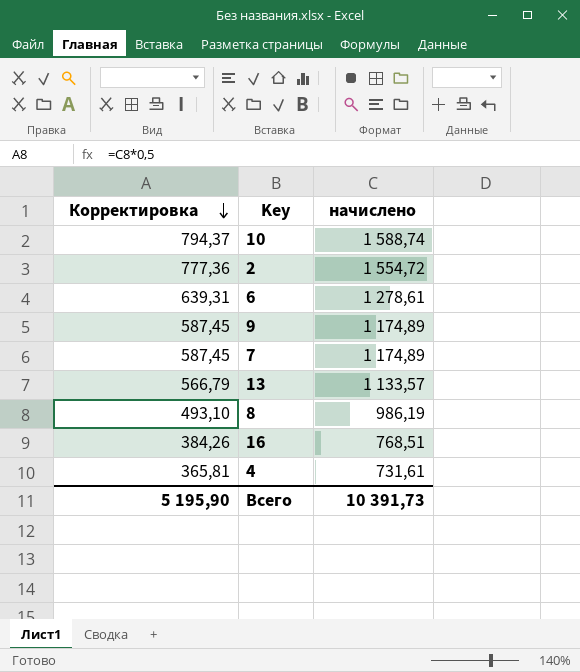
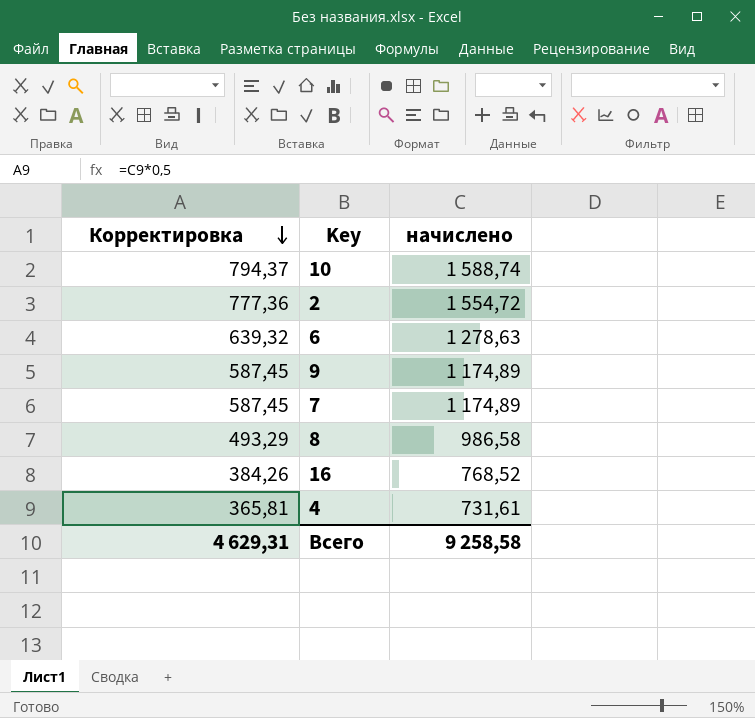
row 13: 566,79 | 1 133,57 -> none
6 | Корректировка: 639,31 -> 639,32
6 | начислено: 1 278,61 -> 1 278,63
8 | Корректировка: 493,10 -> 493,29
8 | начислено: 986,19 -> 986,58
16 | начислено: 768,51 -> 768,52
Всего | Корректировка: 5 195,90 -> 4 629,31
Всего | начислено: 10 391,73 -> 9 258,58

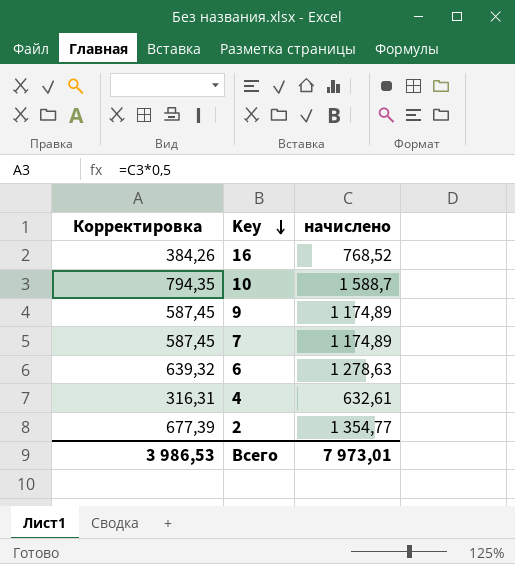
row order: Корректировка descending -> Key descending
row 8: 493,29 | 986,58 -> none
10 | Корректировка: 794,37 -> 794,35
10 | начислено: 1 588,74 -> 1 588,7
4 | Корректировка: 365,81 -> 316,31
4 | начислено: 731,61 -> 632,61
2 | Корректировка: 777,36 -> 677,39
2 | начислено: 1 554,72 -> 1 354,77
Всего | Корректировка: 4 629,31 -> 3 986,53
Всего | начислено: 9 258,58 -> 7 973,01

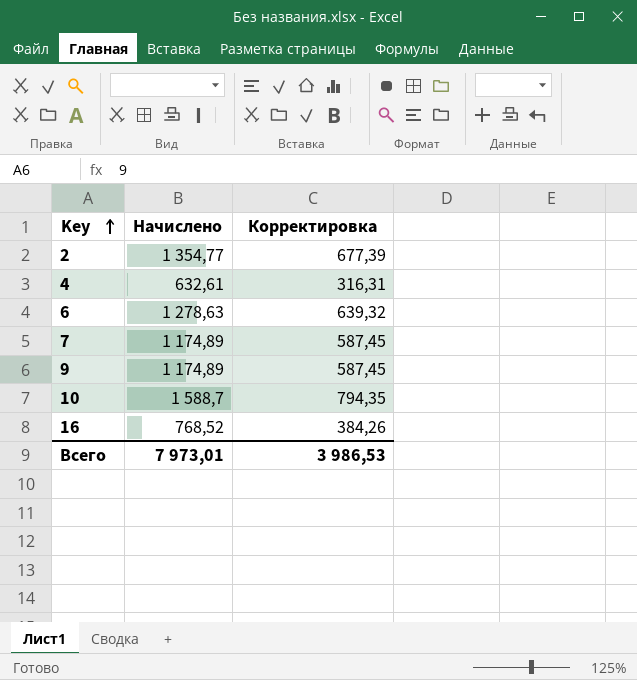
row order: Key descending -> Key ascending
column name: начислено -> Начислено
column Корректировка | position: 1 -> 3

